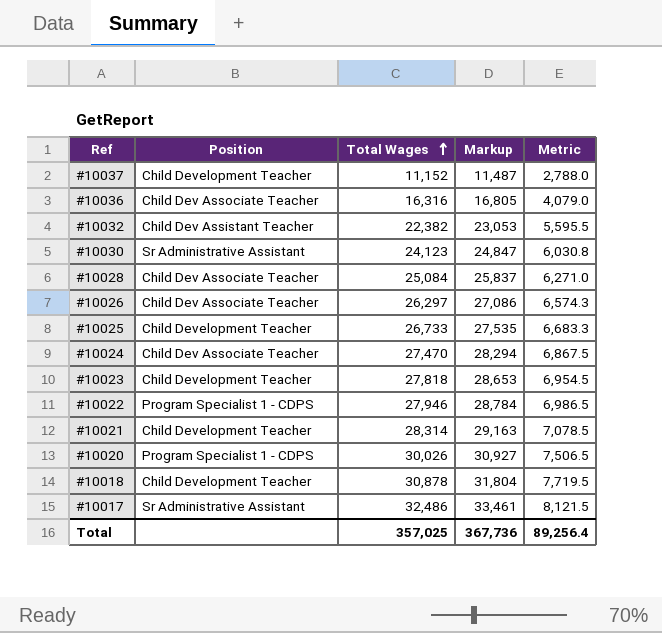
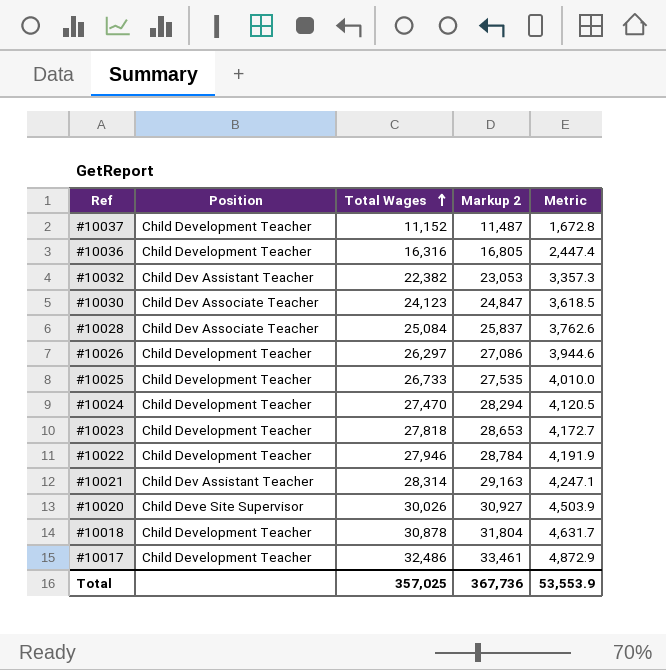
column name: Markup -> Markup 2
column Metric | formula: [Total Wages] * 0.25 -> [Total Wages] * 0.15
#10036 | Position: Child Dev Associate Teacher -> Child Development Teacher
#10030 | Position: Sr Administrative Assistant -> Child Dev Associate Teacher
#10026 | Position: Child Dev Associate Teacher -> Child Development Teacher
#10024 | Position: Child Dev Associate Teacher -> Child Development Teacher
#10022 | Position: Program Specialist 1 - CDPS -> Child Development Teacher
#10021 | Position: Child Development Teacher -> Child Dev Assistant Teacher
#10020 | Position: Program Specialist 1 - CDPS -> Child Deve Site Supervisor
#10017 | Position: Sr Administrative Assistant -> Child Development Teacher
Total | Metric: 89,256.4 -> 53,553.9

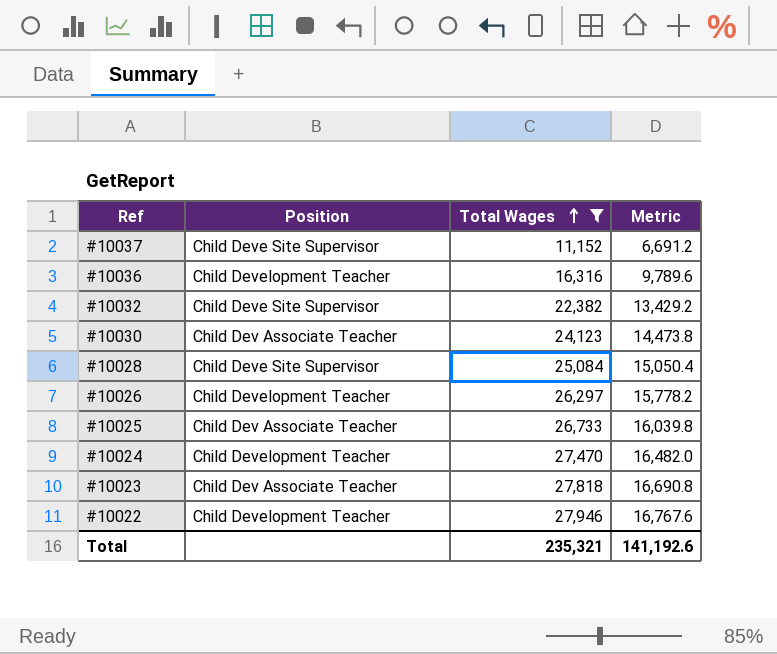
filter: none -> Total Wages <= 27,946
column Markup 2 | formula: [Total Wages] * 1.03 -> none
column Metric | formula: [Total Wages] * 0.15 -> [Total Wages] * 0.6
#10037 | Position: Child Development Teacher -> Child Deve Site Supervisor
#10032 | Position: Child Dev Assistant Teacher -> Child Deve Site Supervisor
#10028 | Position: Child Dev Associate Teacher -> Child Deve Site Supervisor
#10025 | Position: Child Development Teacher -> Child Dev Associate Teacher
#10023 | Position: Child Development Teacher -> Child Dev Associate Teacher
Total | Total Wages: 357,025 -> 235,321
Total | Metric: 53,553.9 -> 141,192.6

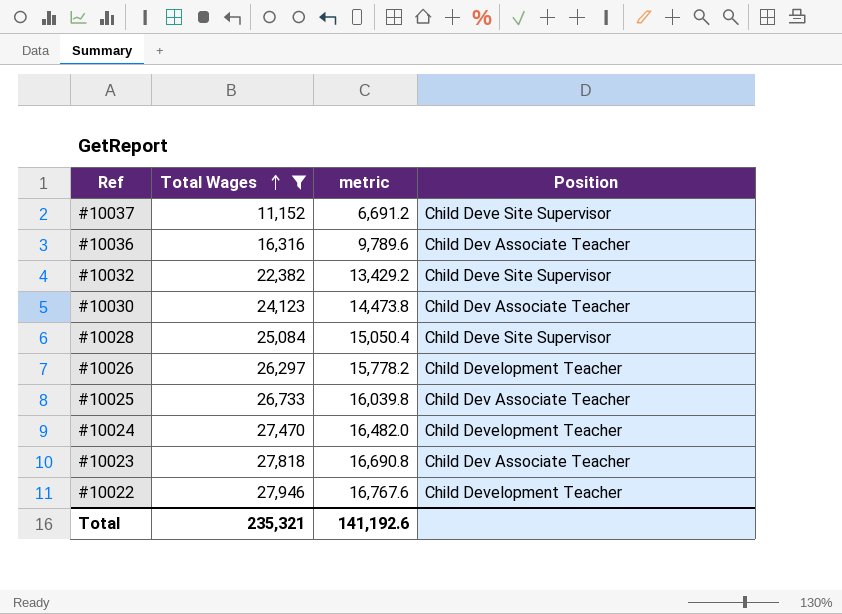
column name: Metric -> metric
column Position | position: 2 -> 4
#10036 | Position: Child Development Teacher -> Child Dev Associate Teacher

